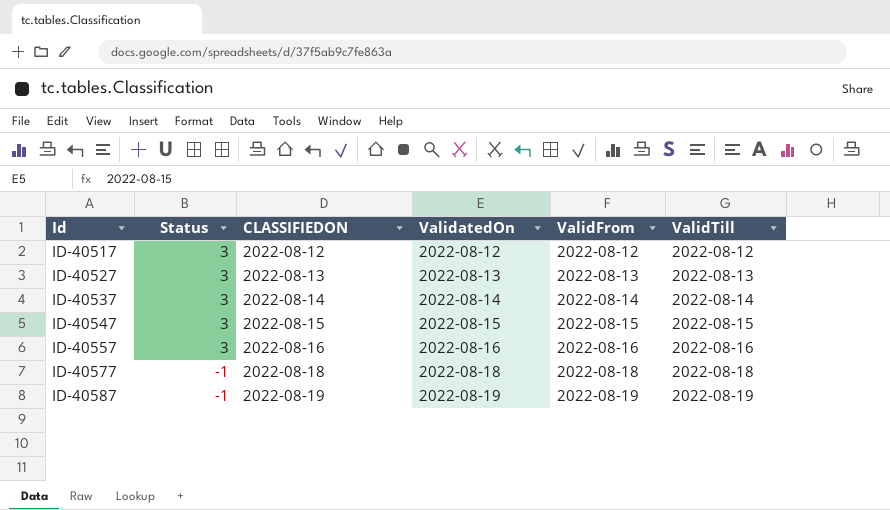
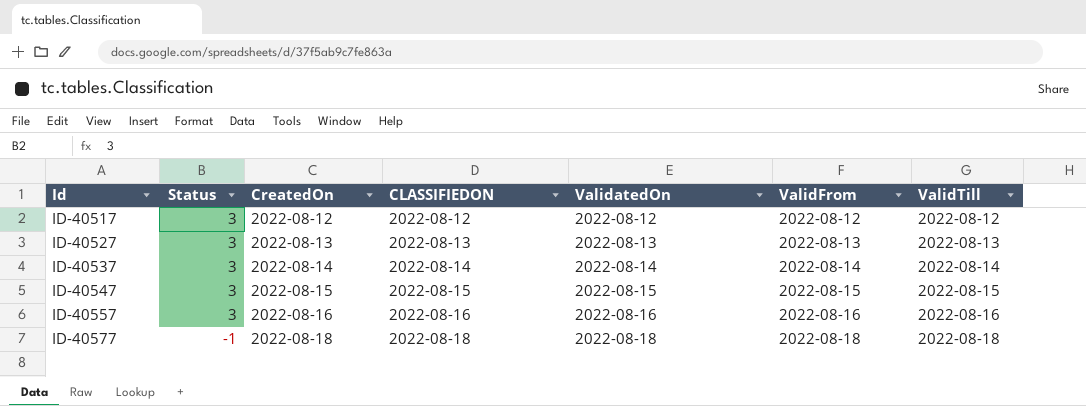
column CreatedOn | position: none -> 3
row ID-40587: -1 | 2022-08-19 | 2022-08-19 | 2022-08-19 | 2022-08-19 -> none

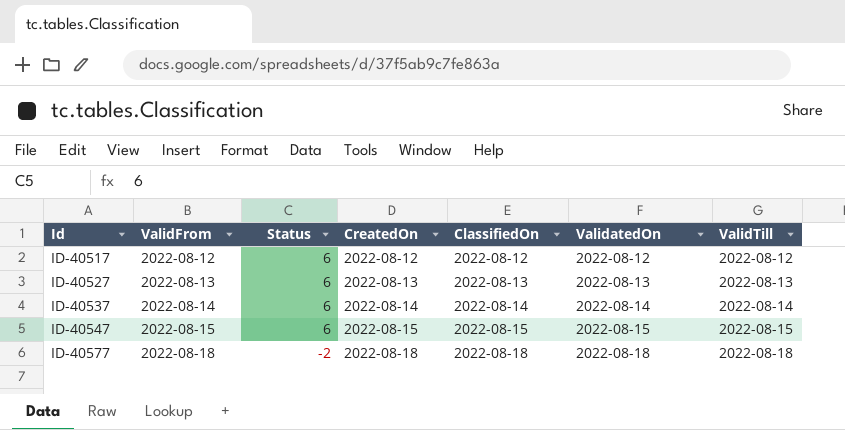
column ValidFrom | position: 6 -> 2
column name: CLASSIFIEDON -> ClassifiedOn
row ID-40557: 3 | 2022-08-16 | 2022-08-16 | 2022-08-16 | 2022-08-16 | 2022-08-16 -> none
ID-40517 | Status: 3 -> 6
ID-40527 | Status: 3 -> 6
ID-40537 | Status: 3 -> 6
ID-40547 | Status: 3 -> 6
ID-40577 | Status: -1 -> -2

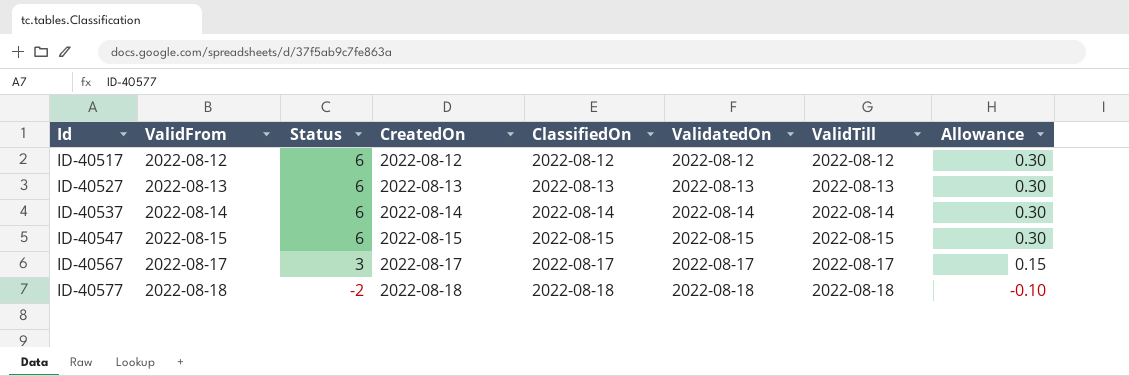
column Allowance | formula: none -> [Status] * 0.05
row ID-40567: none -> 2022-08-17 | 3 | 2022-08-17 | 2022-08-17 | 2022-08-17 | 2022-08-17 | 0.15

